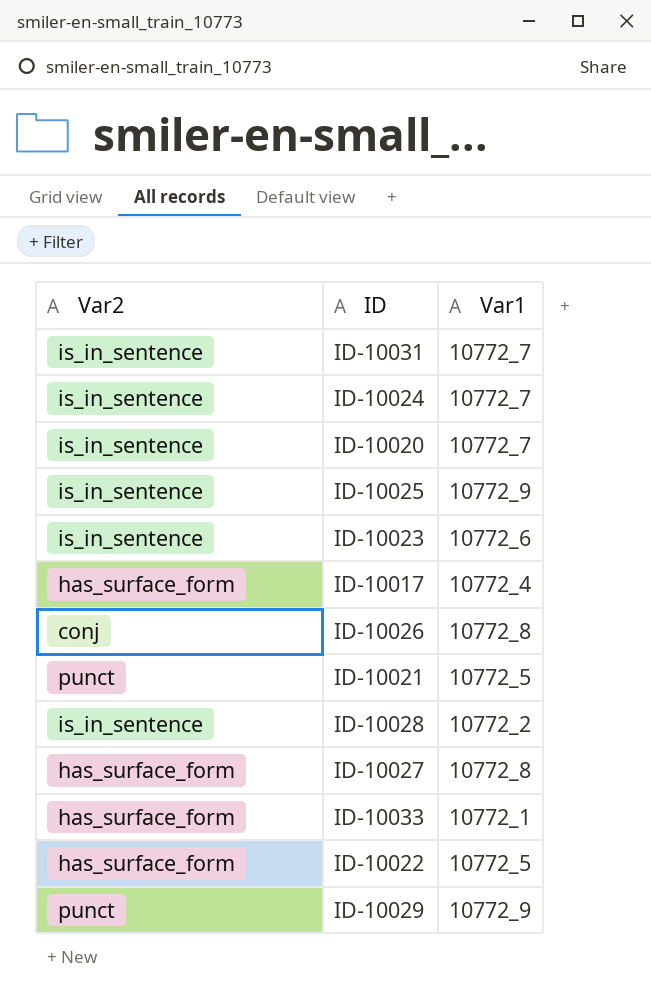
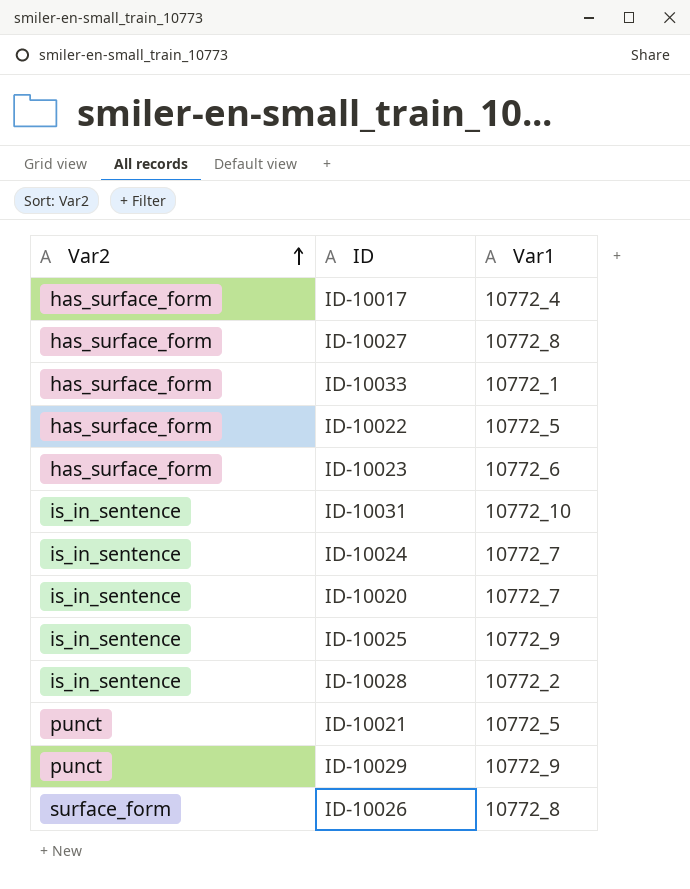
row order: none -> Var2 ascending
ID-10023 | Var2: is_in_sentence -> has_surface_form
ID-10031 | Var1: 10772_7 -> 10772_10
ID-10026 | Var2: conj -> surface_form

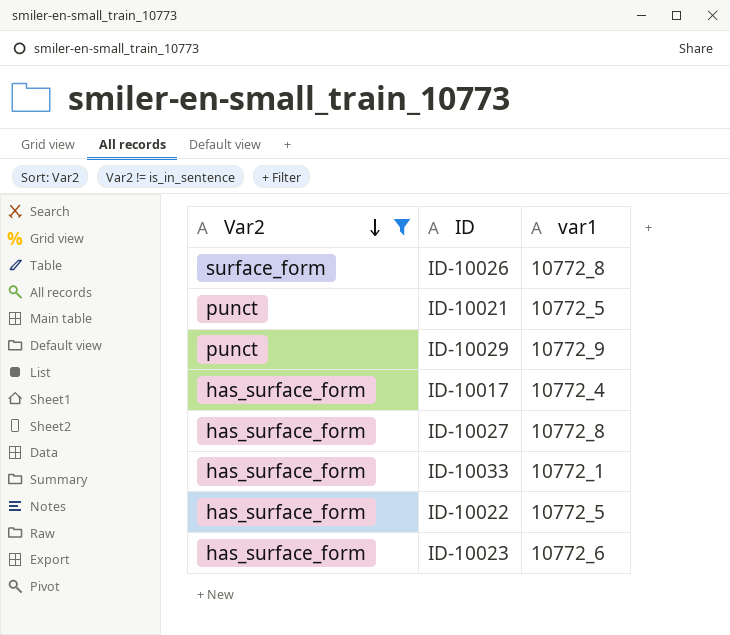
filter: none -> Var2 != is_in_sentence
row order: Var2 ascending -> Var2 descending
column name: Var1 -> var1

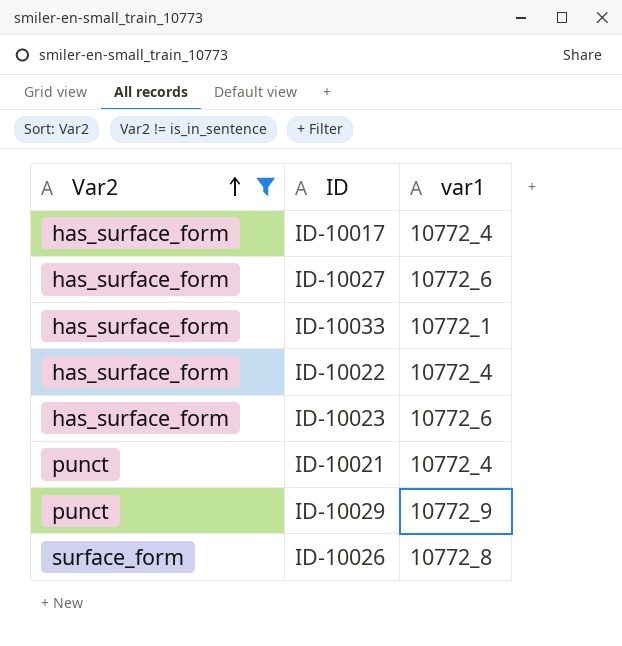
row order: Var2 descending -> Var2 ascending
ID-10027 | var1: 10772_8 -> 10772_6
ID-10022 | var1: 10772_5 -> 10772_4
ID-10021 | var1: 10772_5 -> 10772_4

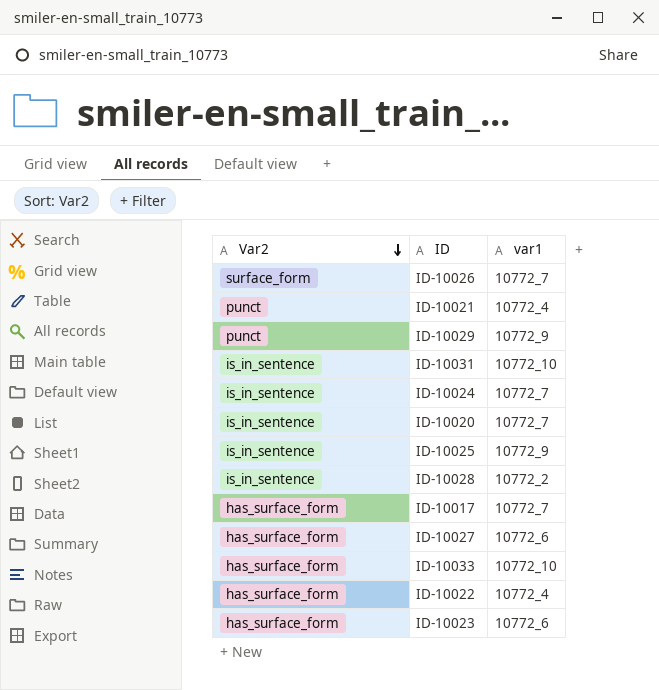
filter: Var2 != is_in_sentence -> none
row order: Var2 ascending -> Var2 descending
ID-10026 | var1: 10772_8 -> 10772_7
ID-10017 | var1: 10772_4 -> 10772_7
ID-10033 | var1: 10772_1 -> 10772_10

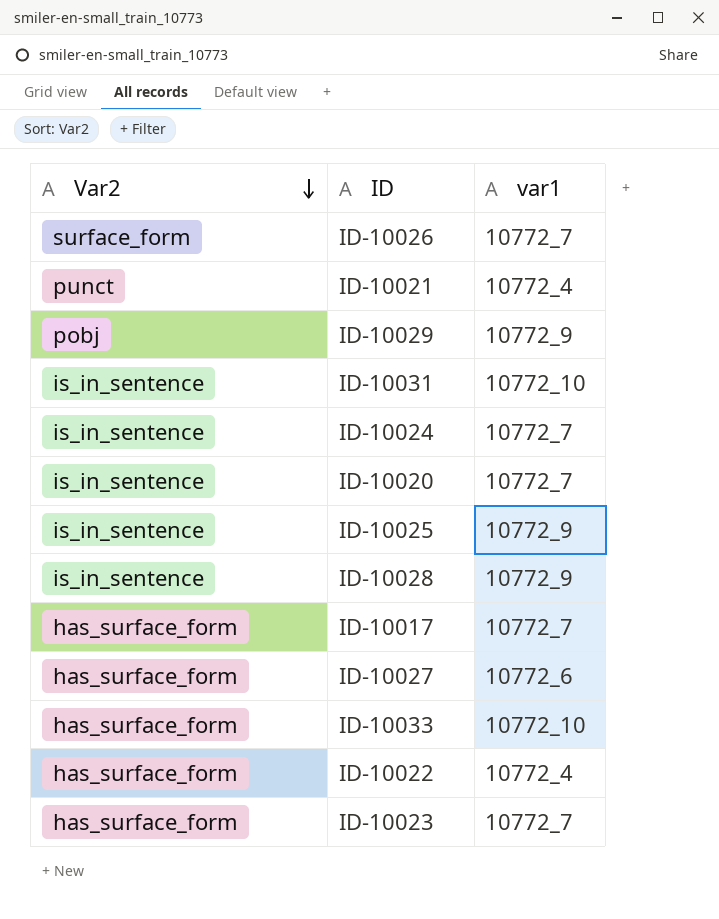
ID-10029 | Var2: punct -> pobj
ID-10028 | var1: 10772_2 -> 10772_9
ID-10023 | var1: 10772_6 -> 10772_7

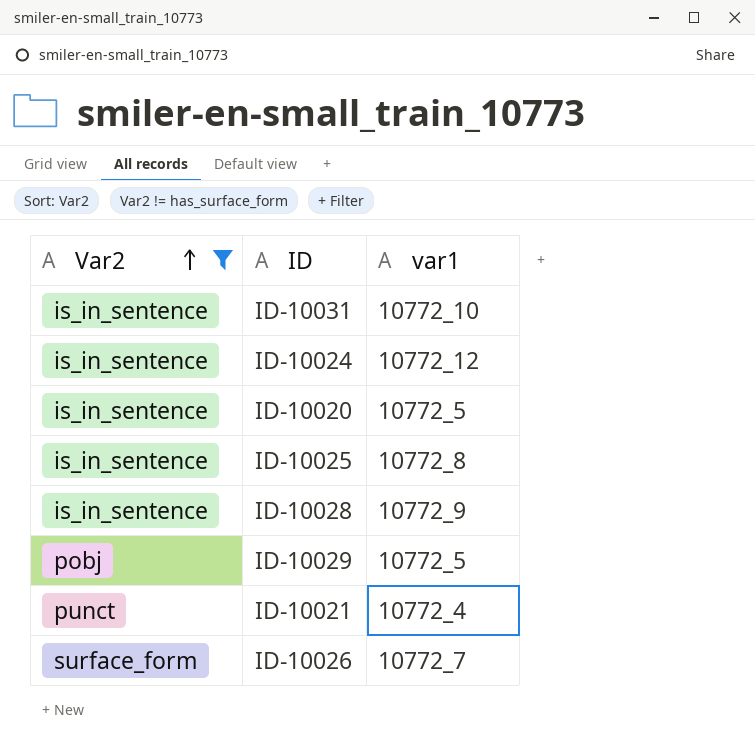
filter: none -> Var2 != has_surface_form
row order: Var2 descending -> Var2 ascending
ID-10024 | var1: 10772_7 -> 10772_12
ID-10020 | var1: 10772_7 -> 10772_5
ID-10025 | var1: 10772_9 -> 10772_8
ID-10029 | var1: 10772_9 -> 10772_5

